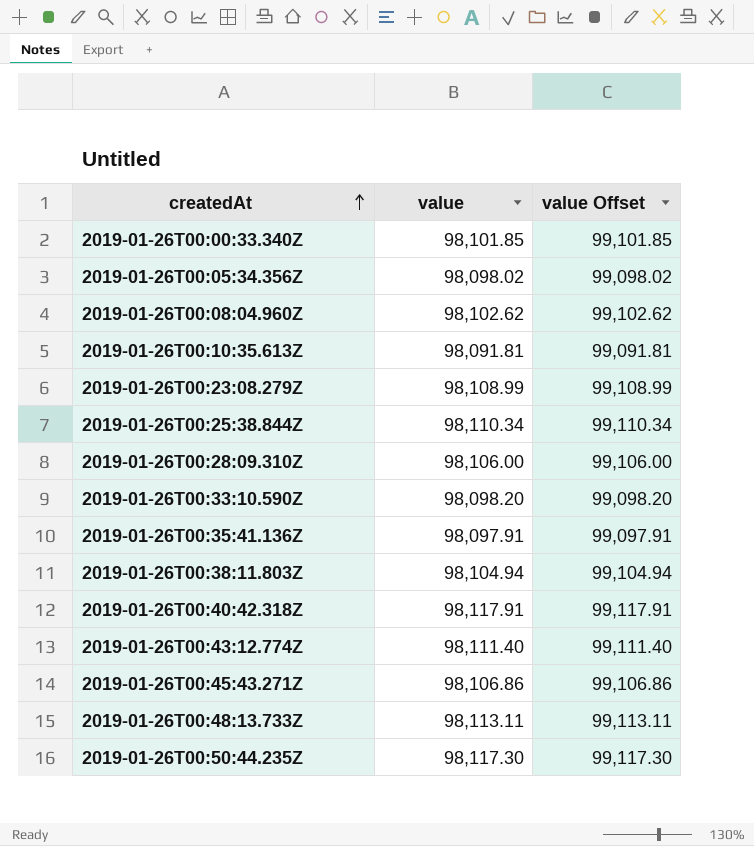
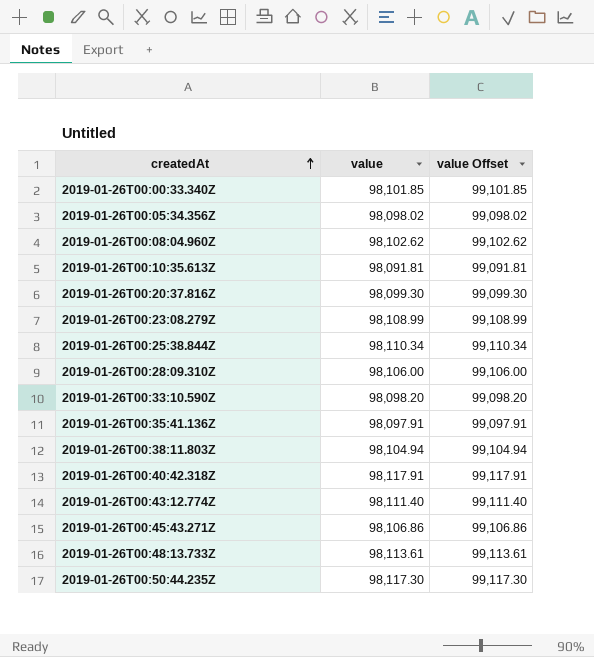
row 2019-01-26T00:20:37.816Z: none -> 98,099.30 | 99,099.30
2019-01-26T00:48:13.733Z | value: 98,113.11 -> 98,113.61
2019-01-26T00:48:13.733Z | value Offset: 99,113.11 -> 99,113.61

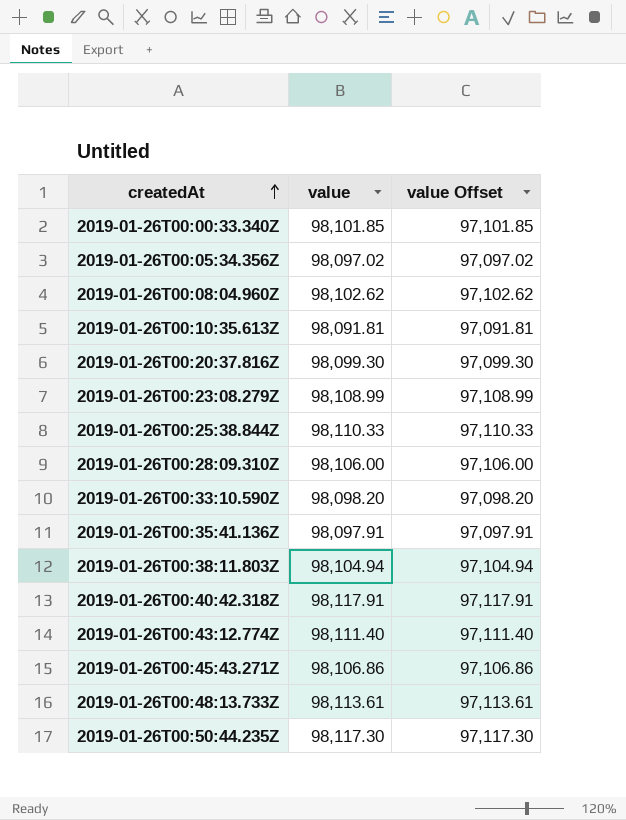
column value Offset | formula: [value] + 1000 -> [value] - 1000
2019-01-26T00:05:34.356Z | value: 98,098.02 -> 98,097.02
2019-01-26T00:25:38.844Z | value: 98,110.34 -> 98,110.33

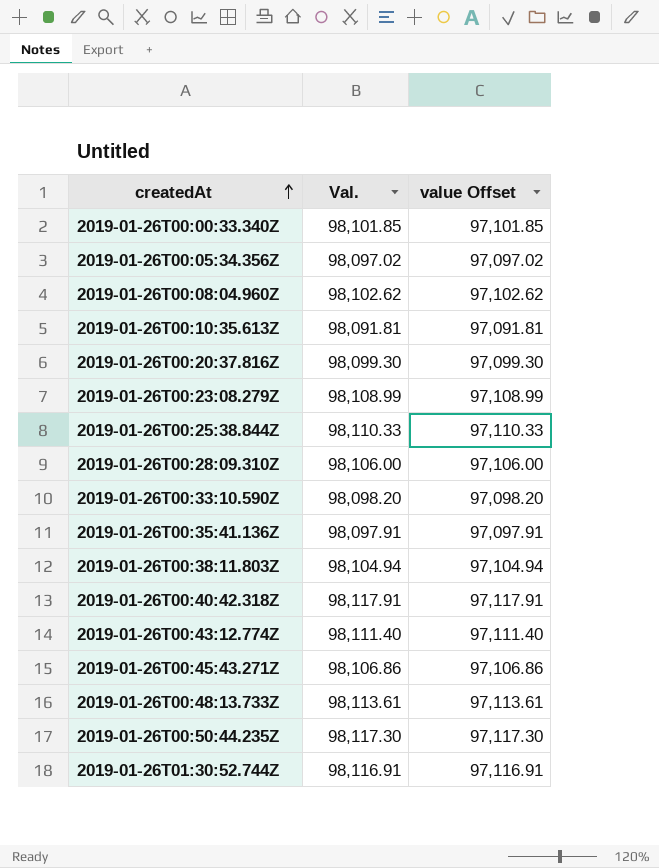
column name: value -> Val.
row 2019-01-26T01:30:52.744Z: none -> 98,116.91 | 97,116.91

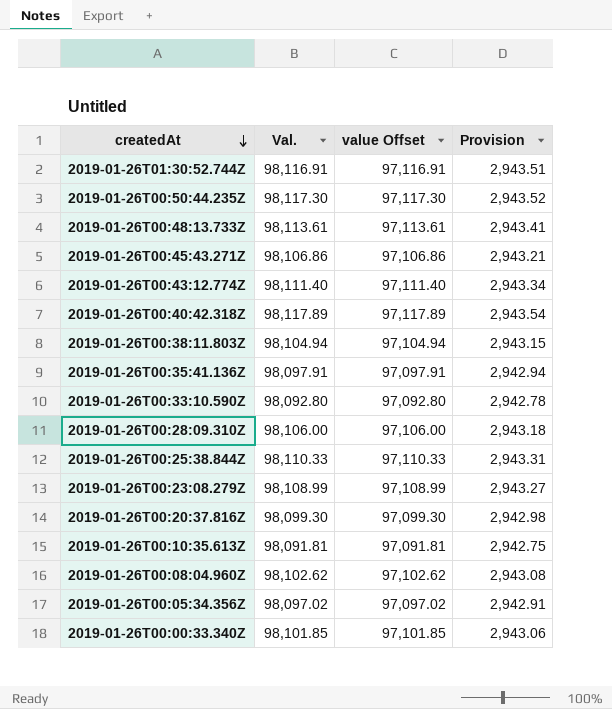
row order: createdAt ascending -> createdAt descending
column Provision | formula: none -> [Val.] * 0.03
2019-01-26T00:40:42.318Z | Val.: 98,117.91 -> 98,117.89
2019-01-26T00:40:42.318Z | value Offset: 97,117.91 -> 97,117.89
2019-01-26T00:33:10.590Z | Val.: 98,098.20 -> 98,092.80
2019-01-26T00:33:10.590Z | value Offset: 97,098.20 -> 97,092.80

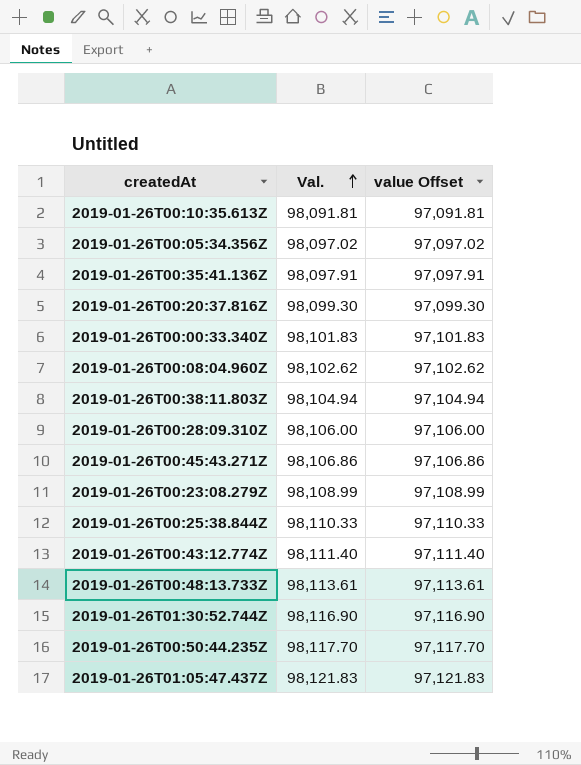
row order: createdAt descending -> Val. ascending
column Provision | formula: [Val.] * 0.03 -> none
row 2019-01-26T00:40:42.318Z: 98,117.89 | 97,117.89 | 2,943.54 -> none
row 2019-01-26T00:33:10.590Z: 98,092.80 | 97,092.80 | 2,942.78 -> none
2019-01-26T00:00:33.340Z | Val.: 98,101.85 -> 98,101.83
2019-01-26T00:00:33.340Z | value Offset: 97,101.85 -> 97,101.83
2019-01-26T01:30:52.744Z | Val.: 98,116.91 -> 98,116.90
2019-01-26T01:30:52.744Z | value Offset: 97,116.91 -> 97,116.90
2019-01-26T00:50:44.235Z | Val.: 98,117.30 -> 98,117.70
2019-01-26T00:50:44.235Z | value Offset: 97,117.30 -> 97,117.70
row 2019-01-26T01:05:47.437Z: none -> 98,121.83 | 97,121.83

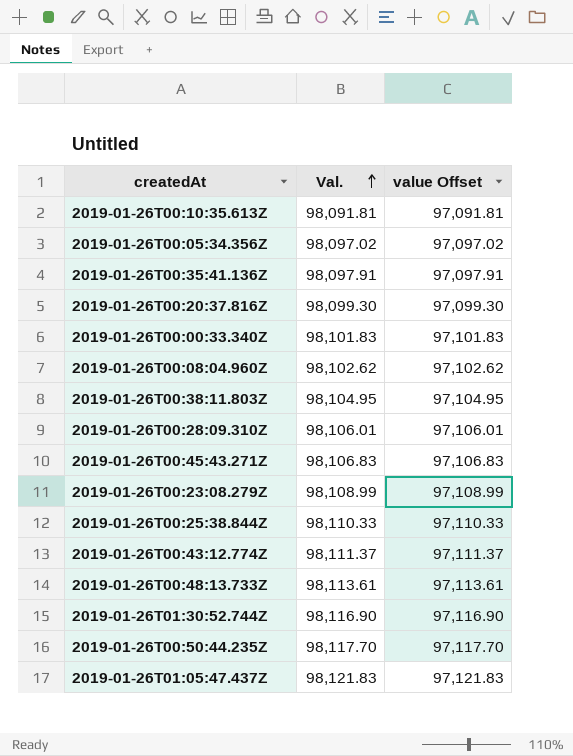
2019-01-26T00:38:11.803Z | Val.: 98,104.94 -> 98,104.95
2019-01-26T00:38:11.803Z | value Offset: 97,104.94 -> 97,104.95
2019-01-26T00:28:09.310Z | Val.: 98,106.00 -> 98,106.01
2019-01-26T00:28:09.310Z | value Offset: 97,106.00 -> 97,106.01
2019-01-26T00:45:43.271Z | Val.: 98,106.86 -> 98,106.83
2019-01-26T00:45:43.271Z | value Offset: 97,106.86 -> 97,106.83
2019-01-26T00:43:12.774Z | Val.: 98,111.40 -> 98,111.37
2019-01-26T00:43:12.774Z | value Offset: 97,111.40 -> 97,111.37

